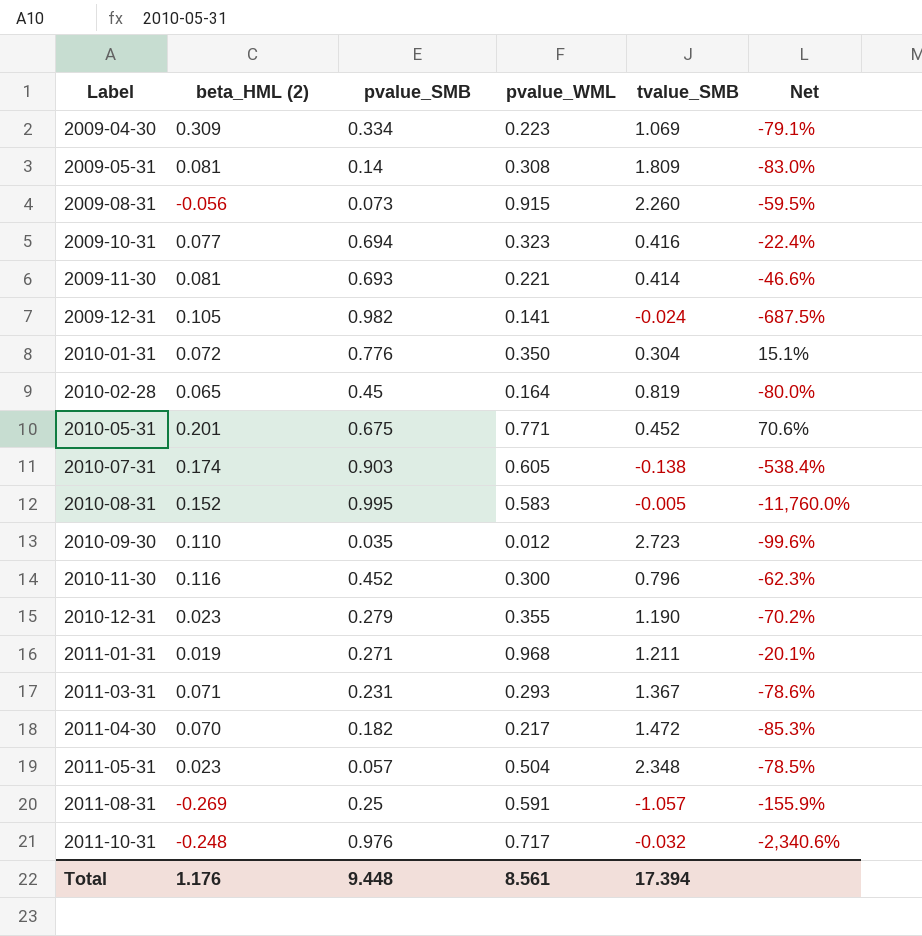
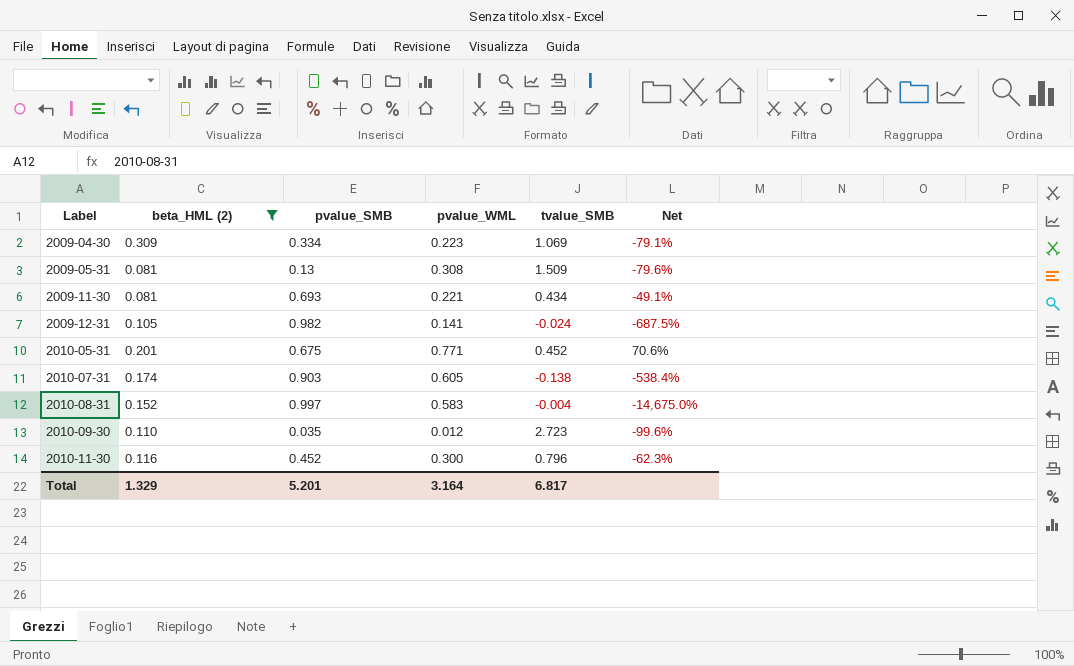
filter: none -> beta_HML (2) >= 0.081
2009-05-31 | pvalue_SMB: 0.14 -> 0.13
2009-05-31 | tvalue_SMB: 1.809 -> 1.509
2009-05-31 | Net: -83.0% -> -79.6%
2009-11-30 | tvalue_SMB: 0.414 -> 0.434
2009-11-30 | Net: -46.6% -> -49.1%
2010-08-31 | pvalue_SMB: 0.995 -> 0.997
2010-08-31 | tvalue_SMB: -0.005 -> -0.004
2010-08-31 | Net: -11,760.0% -> -14,675.0%
Total | beta_HML (2): 1.176 -> 1.329
Total | pvalue_SMB: 9.448 -> 5.201
Total | pvalue_WML: 8.561 -> 3.164
Total | tvalue_SMB: 17.394 -> 6.817

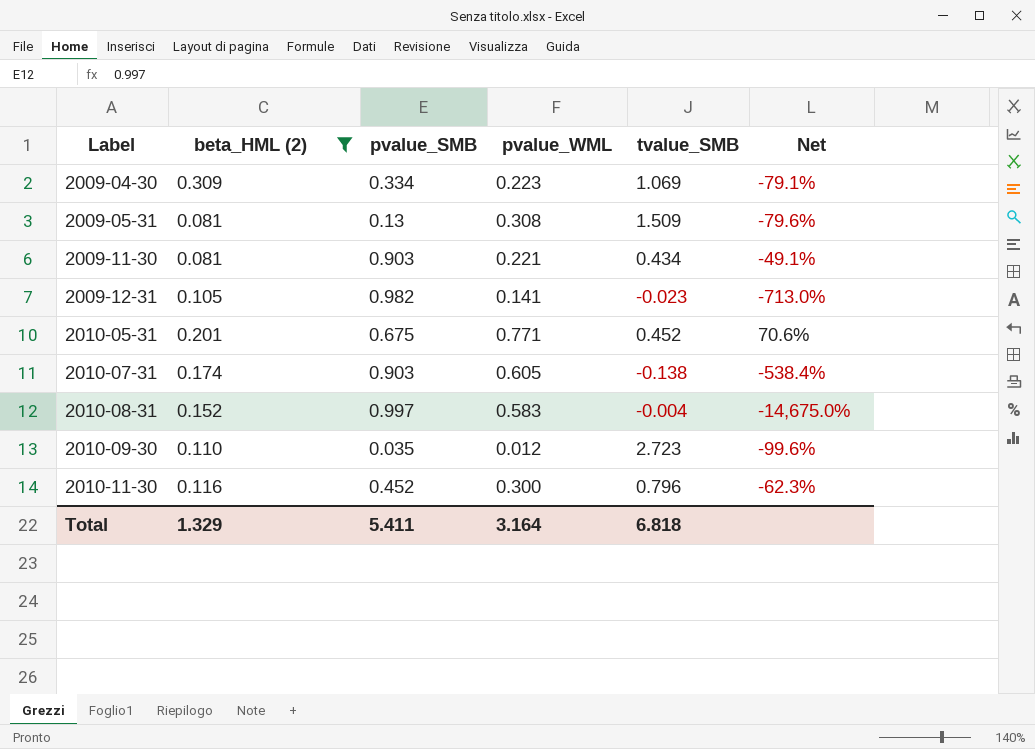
2009-11-30 | pvalue_SMB: 0.693 -> 0.903
2009-12-31 | tvalue_SMB: -0.024 -> -0.023
2009-12-31 | Net: -687.5% -> -713.0%
Total | pvalue_SMB: 5.201 -> 5.411
Total | tvalue_SMB: 6.817 -> 6.818

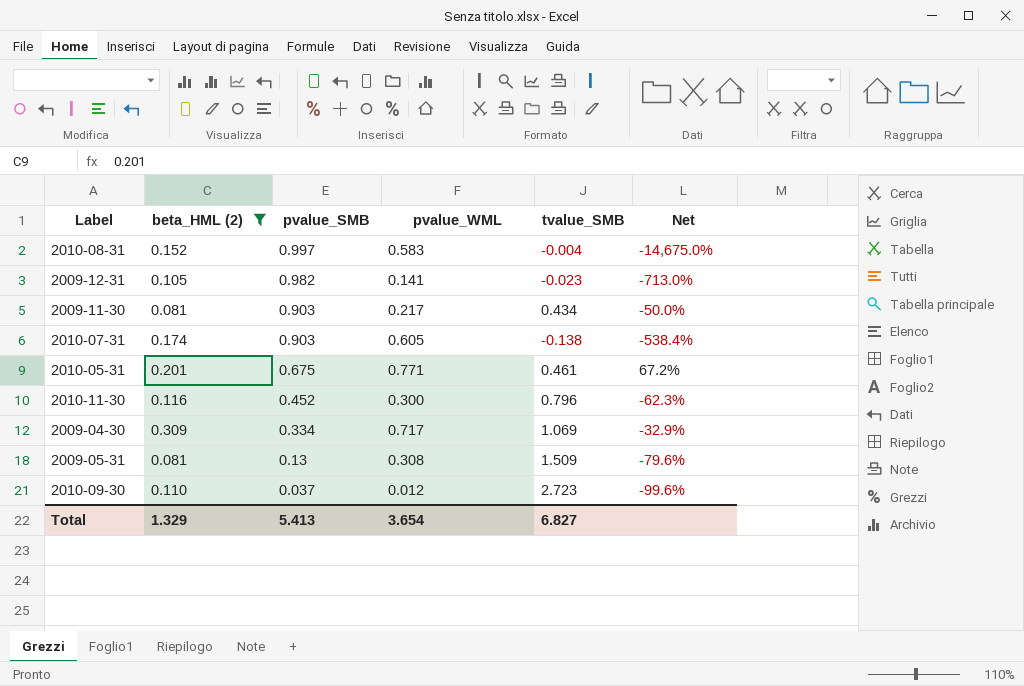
row order: Label ascending -> pvalue_SMB descending
2009-11-30 | pvalue_WML: 0.221 -> 0.217
2009-11-30 | Net: -49.1% -> -50.0%
2010-05-31 | tvalue_SMB: 0.452 -> 0.461
2010-05-31 | Net: 70.6% -> 67.2%
2009-04-30 | pvalue_WML: 0.223 -> 0.717
2009-04-30 | Net: -79.1% -> -32.9%
2010-09-30 | pvalue_SMB: 0.035 -> 0.037
Total | pvalue_SMB: 5.411 -> 5.413
Total | pvalue_WML: 3.164 -> 3.654
Total | tvalue_SMB: 6.818 -> 6.827

